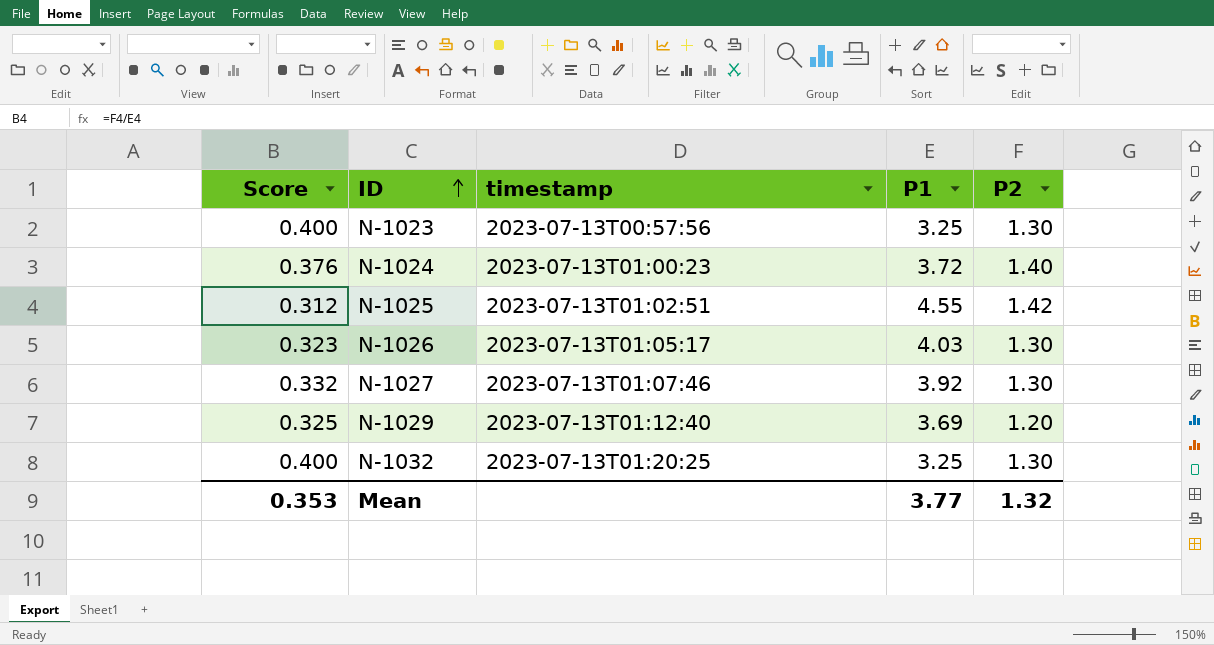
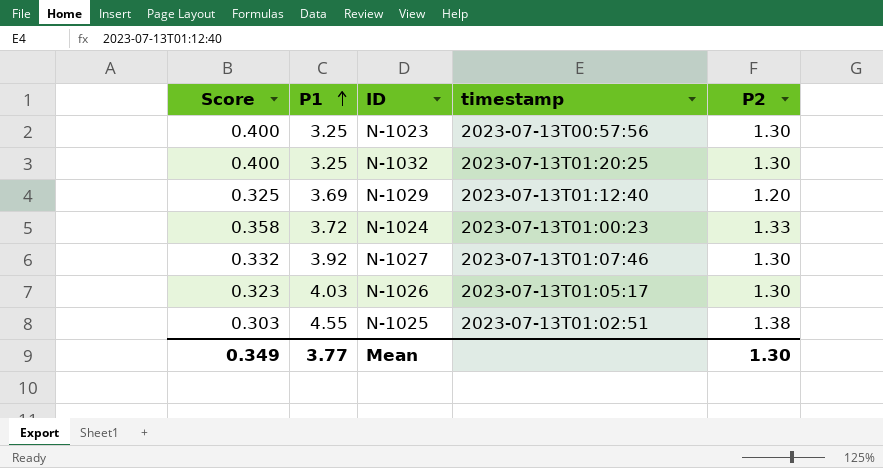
row order: ID ascending -> P1 ascending
column P1 | position: 4 -> 2
N-1024 | Score: 0.376 -> 0.358
N-1024 | P2: 1.40 -> 1.33
N-1025 | Score: 0.312 -> 0.303
N-1025 | P2: 1.42 -> 1.38
Mean | Score: 0.353 -> 0.349
Mean | P2: 1.32 -> 1.30

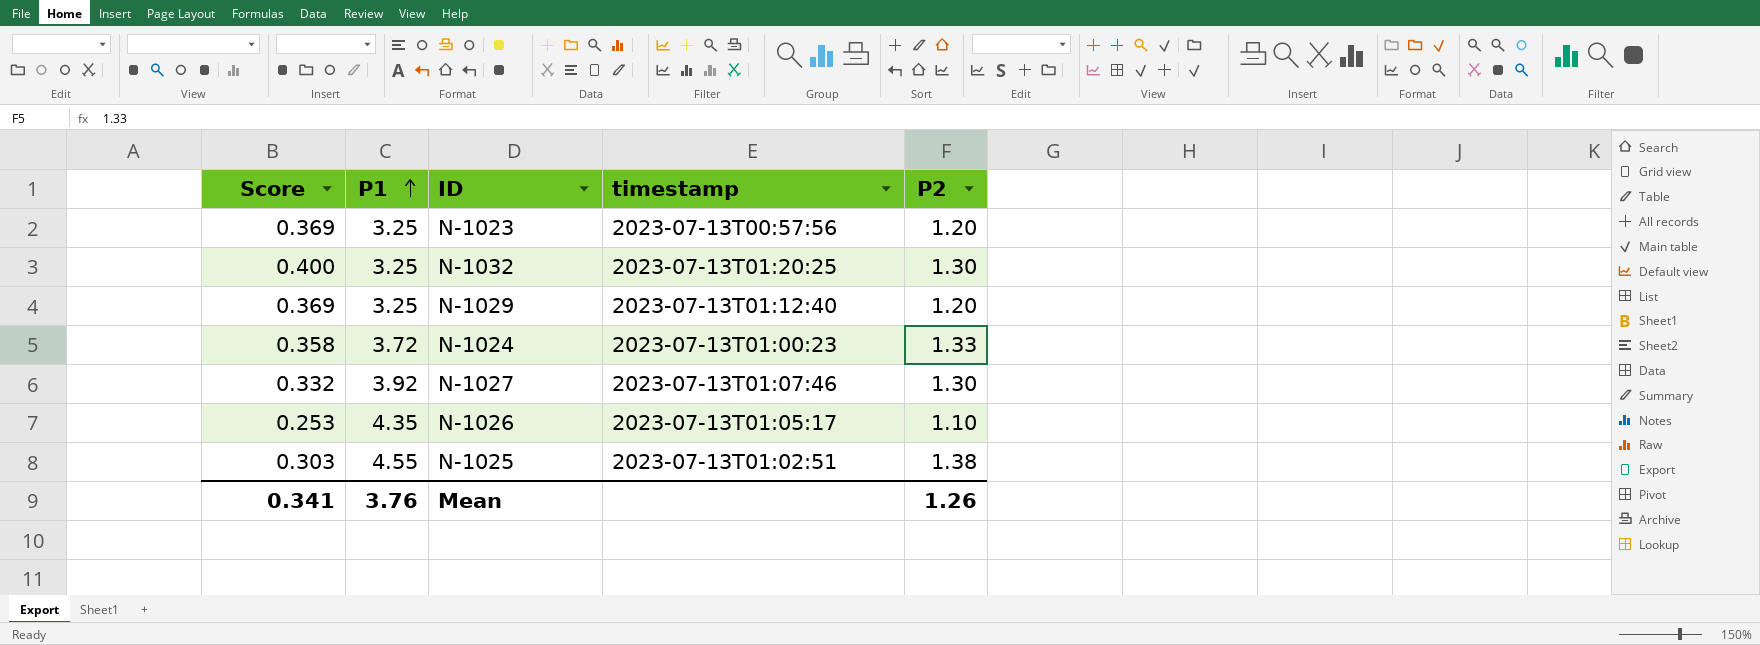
N-1023 | Score: 0.400 -> 0.369
N-1023 | P2: 1.30 -> 1.20
N-1029 | Score: 0.325 -> 0.369
N-1029 | P1: 3.69 -> 3.25
N-1026 | Score: 0.323 -> 0.253
N-1026 | P1: 4.03 -> 4.35
N-1026 | P2: 1.30 -> 1.10
Mean | Score: 0.349 -> 0.341
Mean | P1: 3.77 -> 3.76
Mean | P2: 1.30 -> 1.26

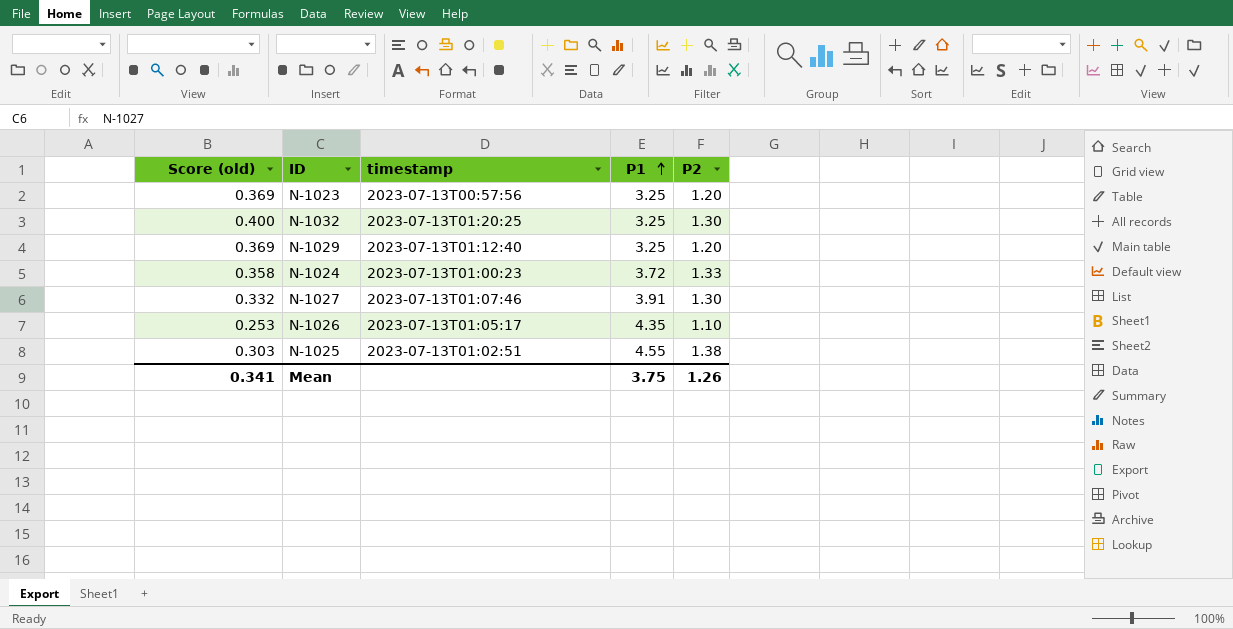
column name: Score -> Score (old)
column P1 | position: 2 -> 4
N-1027 | P1: 3.92 -> 3.91
Mean | P1: 3.76 -> 3.75

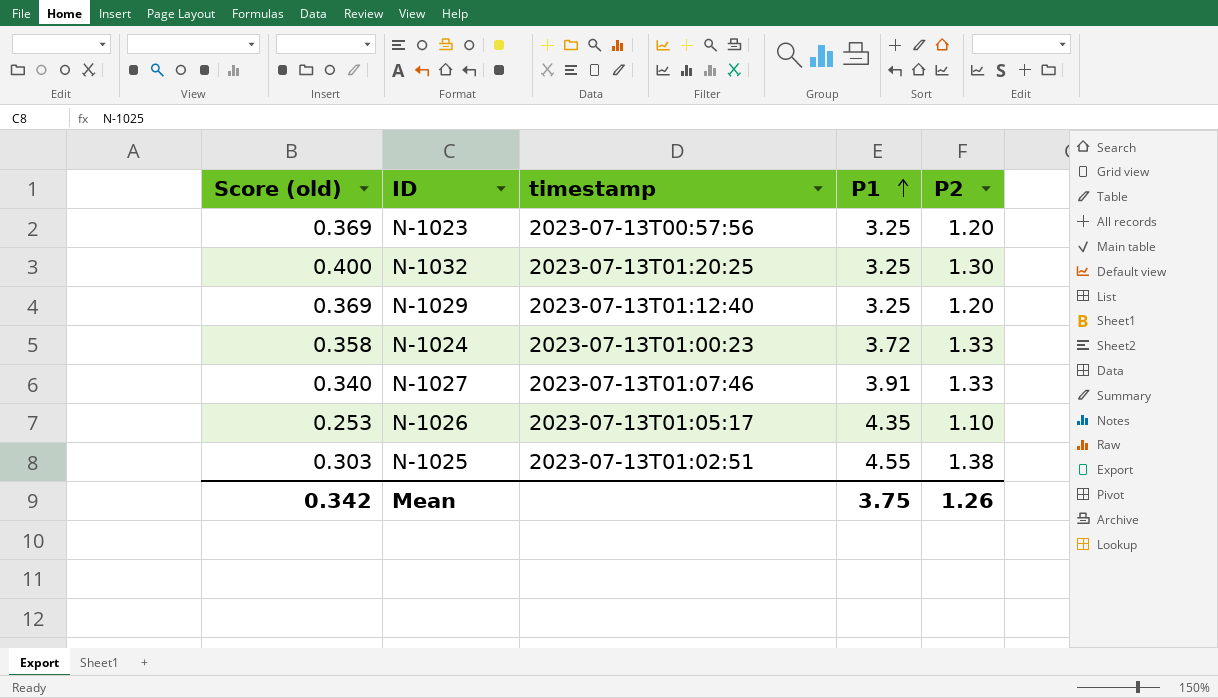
N-1027 | Score (old): 0.332 -> 0.340
N-1027 | P2: 1.30 -> 1.33
Mean | Score (old): 0.341 -> 0.342

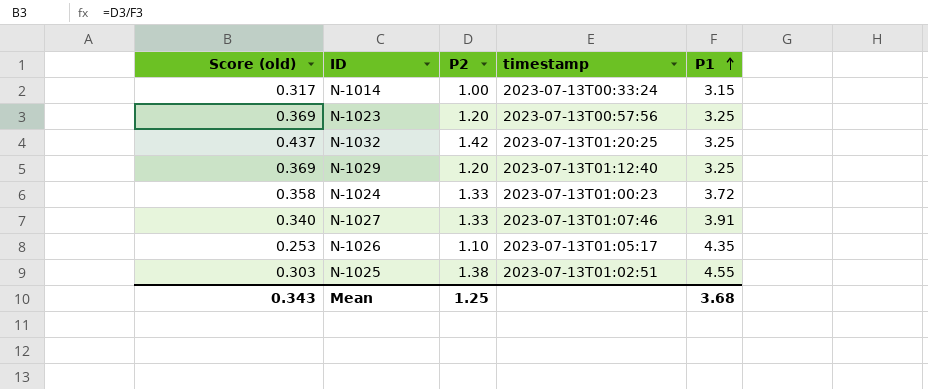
column P2 | position: 5 -> 3
row N-1014: none -> 0.317 | 1.00 | 2023-07-13T00:33:24 | 3.15
N-1032 | Score (old): 0.400 -> 0.437
N-1032 | P2: 1.30 -> 1.42
Mean | Score (old): 0.342 -> 0.343
Mean | P2: 1.26 -> 1.25
Mean | P1: 3.75 -> 3.68

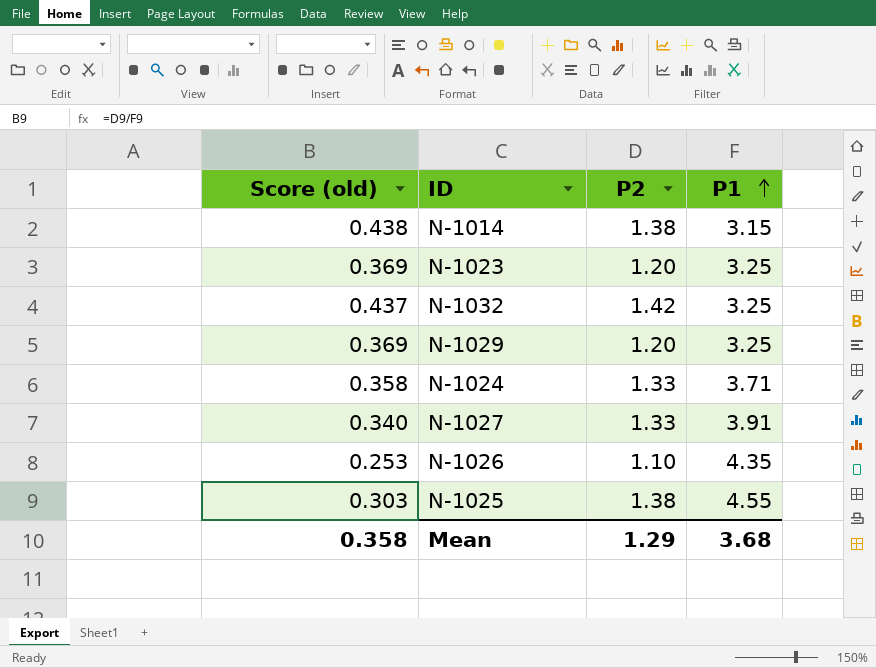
column timestamp | position: 4 -> none
N-1014 | Score (old): 0.317 -> 0.438
N-1014 | P2: 1.00 -> 1.38
N-1024 | P1: 3.72 -> 3.71
Mean | Score (old): 0.343 -> 0.358
Mean | P2: 1.25 -> 1.29

